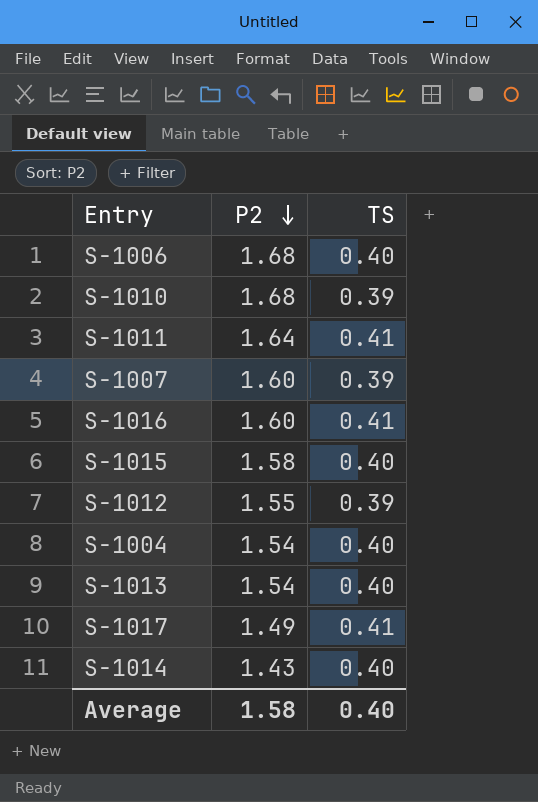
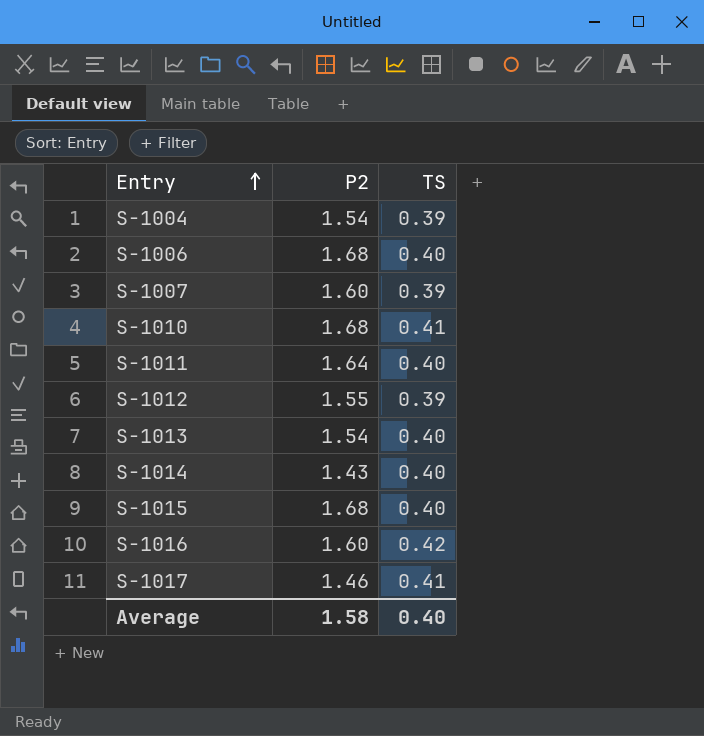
row order: P2 descending -> Entry ascending
S-1004 | TS: 0.40 -> 0.39
S-1010 | TS: 0.39 -> 0.41
S-1011 | TS: 0.41 -> 0.40
S-1015 | P2: 1.58 -> 1.68
S-1016 | TS: 0.41 -> 0.42
S-1017 | P2: 1.49 -> 1.46

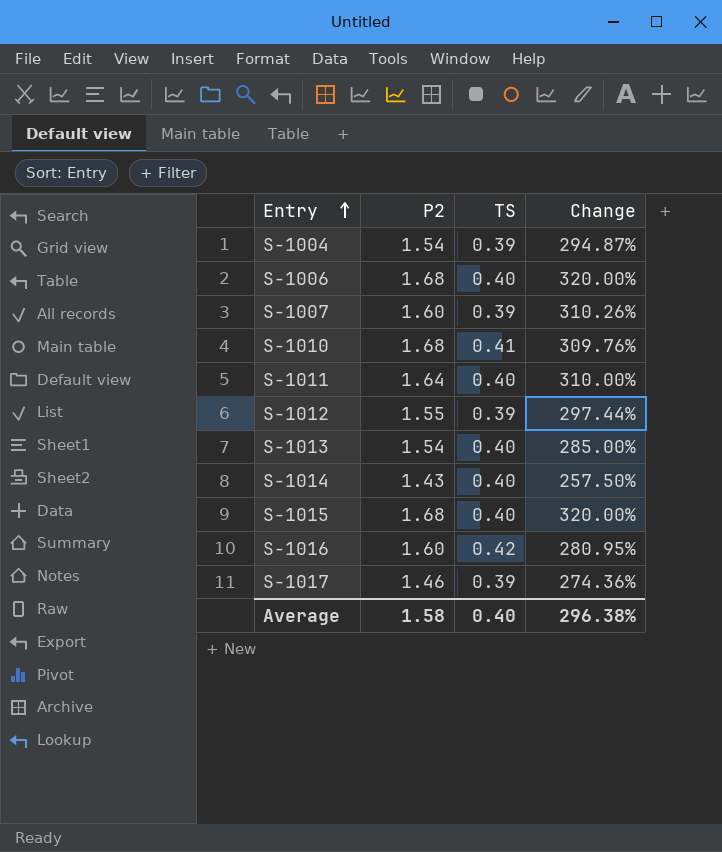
column Change | formula: none -> ([P2] - [TS]) / [TS]
S-1017 | TS: 0.41 -> 0.39

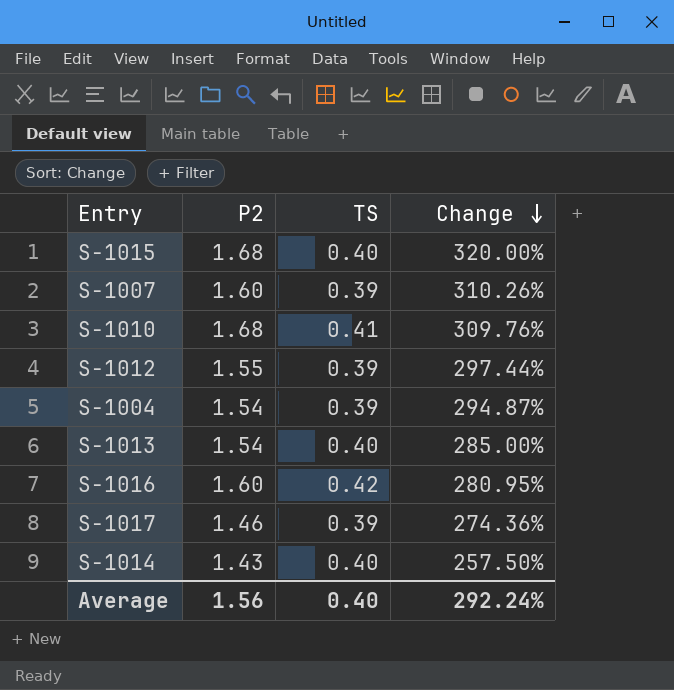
row order: Entry ascending -> Change descending
row S-1006: 1.68 | 0.40 | 320.00% -> none
row S-1011: 1.64 | 0.40 | 310.00% -> none
Average | P2: 1.58 -> 1.56
Average | Change: 296.38% -> 292.24%

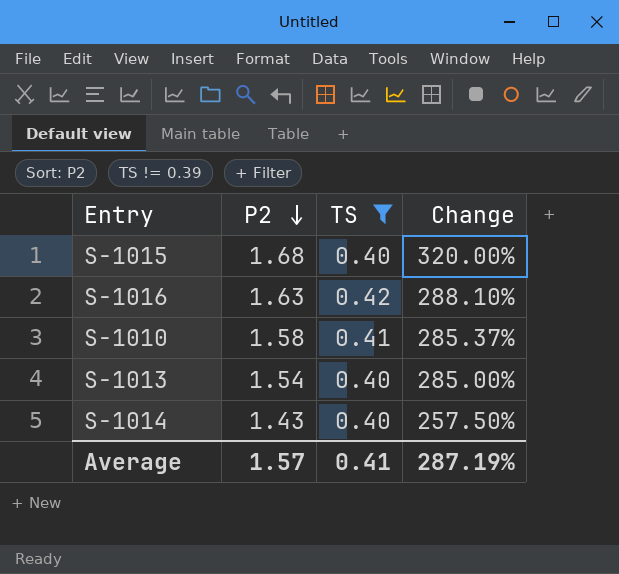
filter: none -> TS != 0.39
row order: Change descending -> P2 descending
S-1016 | P2: 1.60 -> 1.63
S-1016 | Change: 280.95% -> 288.10%
S-1010 | P2: 1.68 -> 1.58
S-1010 | Change: 309.76% -> 285.37%
Average | P2: 1.56 -> 1.57
Average | TS: 0.40 -> 0.41
Average | Change: 292.24% -> 287.19%

